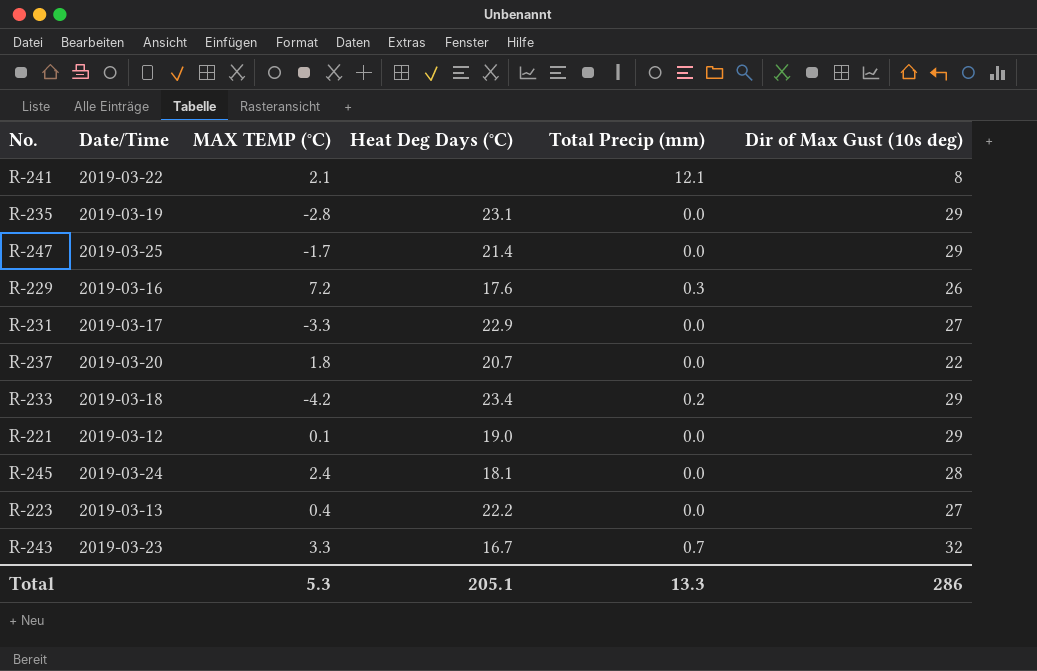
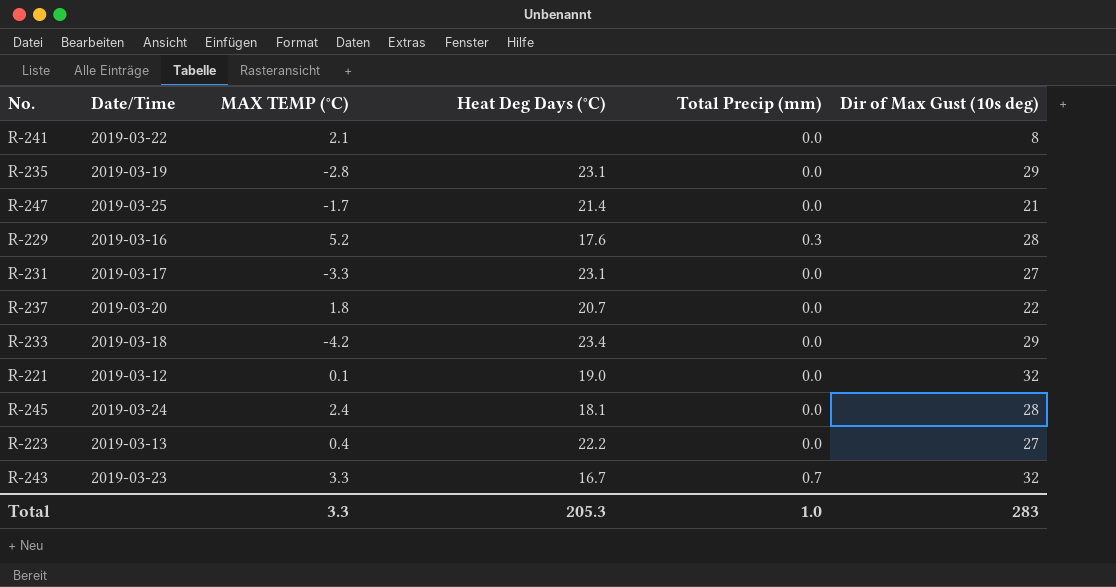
R-241 | Total Precip (mm): 12.1 -> 0.0
R-247 | Dir of Max Gust (10s deg): 29 -> 21
R-229 | MAX TEMP (°C): 7.2 -> 5.2
R-229 | Dir of Max Gust (10s deg): 26 -> 28
R-231 | Heat Deg Days (°C): 22.9 -> 23.1
R-233 | Total Precip (mm): 0.2 -> 0.0
R-221 | Dir of Max Gust (10s deg): 29 -> 32
Total | MAX TEMP (°C): 5.3 -> 3.3
Total | Heat Deg Days (°C): 205.1 -> 205.3
Total | Total Precip (mm): 13.3 -> 1.0
Total | Dir of Max Gust (10s deg): 286 -> 283

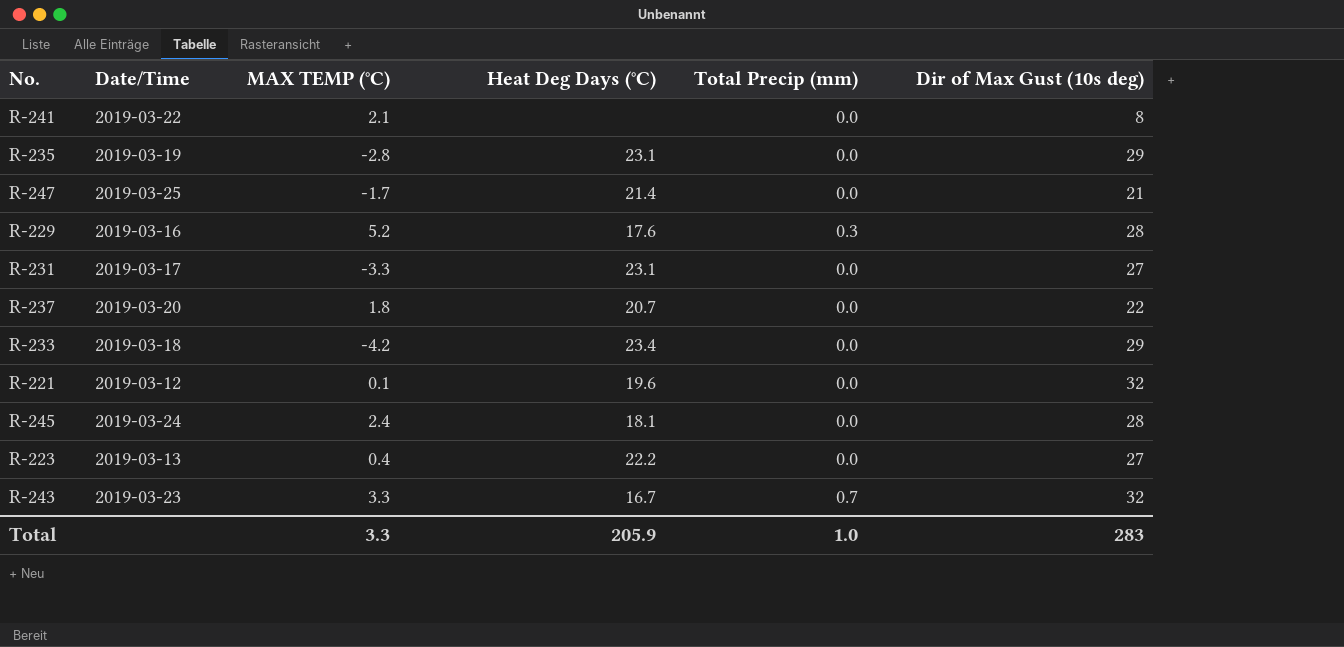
R-221 | Heat Deg Days (°C): 19.0 -> 19.6
Total | Heat Deg Days (°C): 205.3 -> 205.9

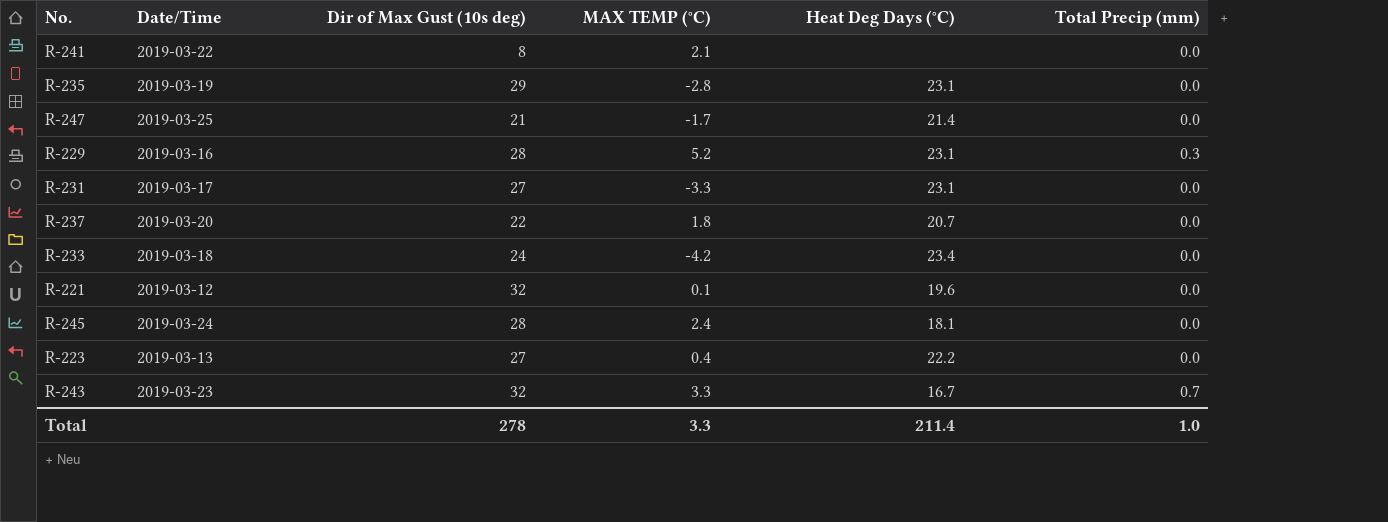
column Dir of Max Gust (10s deg) | position: 6 -> 3
R-229 | Heat Deg Days (°C): 17.6 -> 23.1
R-233 | Dir of Max Gust (10s deg): 29 -> 24
Total | Dir of Max Gust (10s deg): 283 -> 278
Total | Heat Deg Days (°C): 205.9 -> 211.4

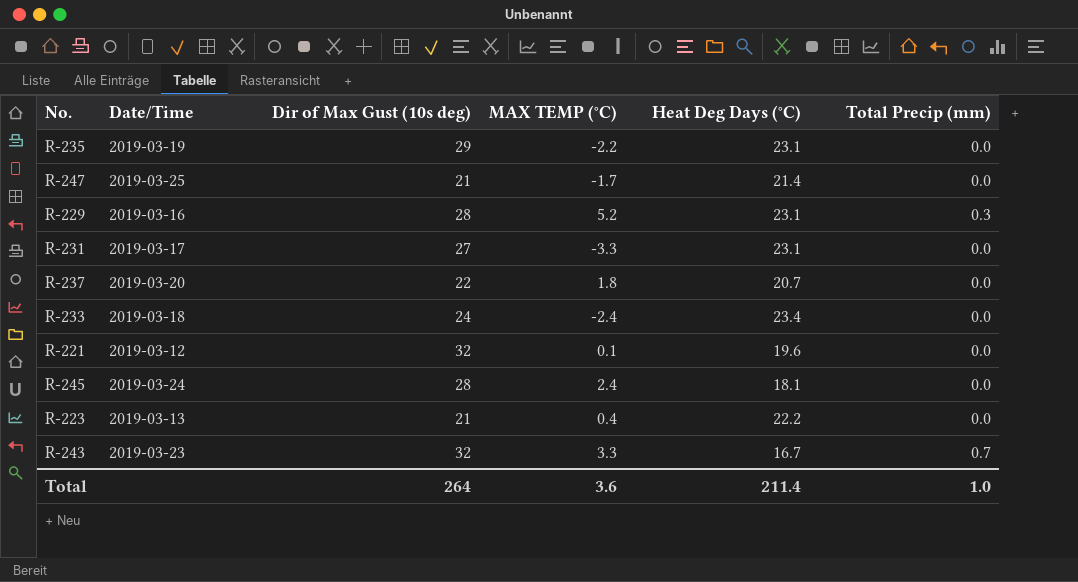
row R-241: 2019-03-22 | 8 | 2.1 | none | 0.0 -> none
R-235 | MAX TEMP (°C): -2.8 -> -2.2
R-233 | MAX TEMP (°C): -4.2 -> -2.4
R-223 | Dir of Max Gust (10s deg): 27 -> 21
Total | Dir of Max Gust (10s deg): 278 -> 264
Total | MAX TEMP (°C): 3.3 -> 3.6

